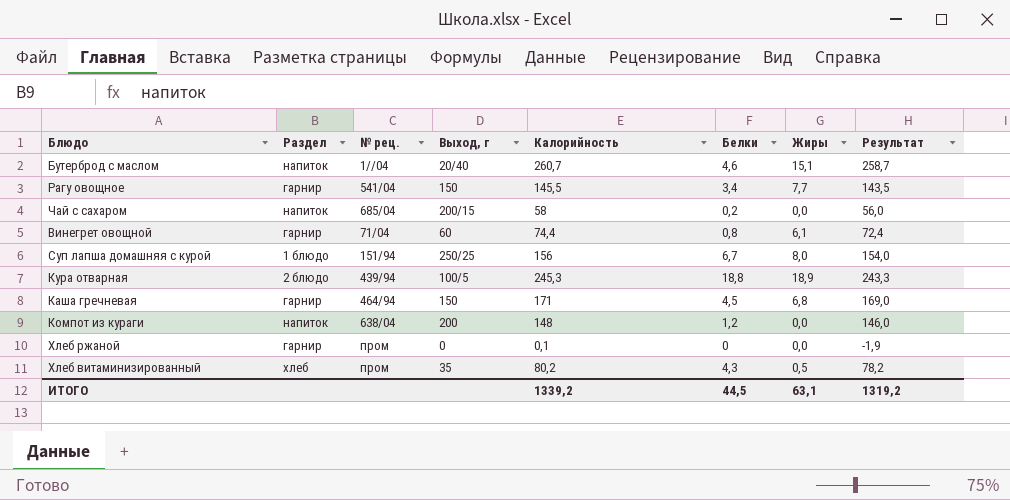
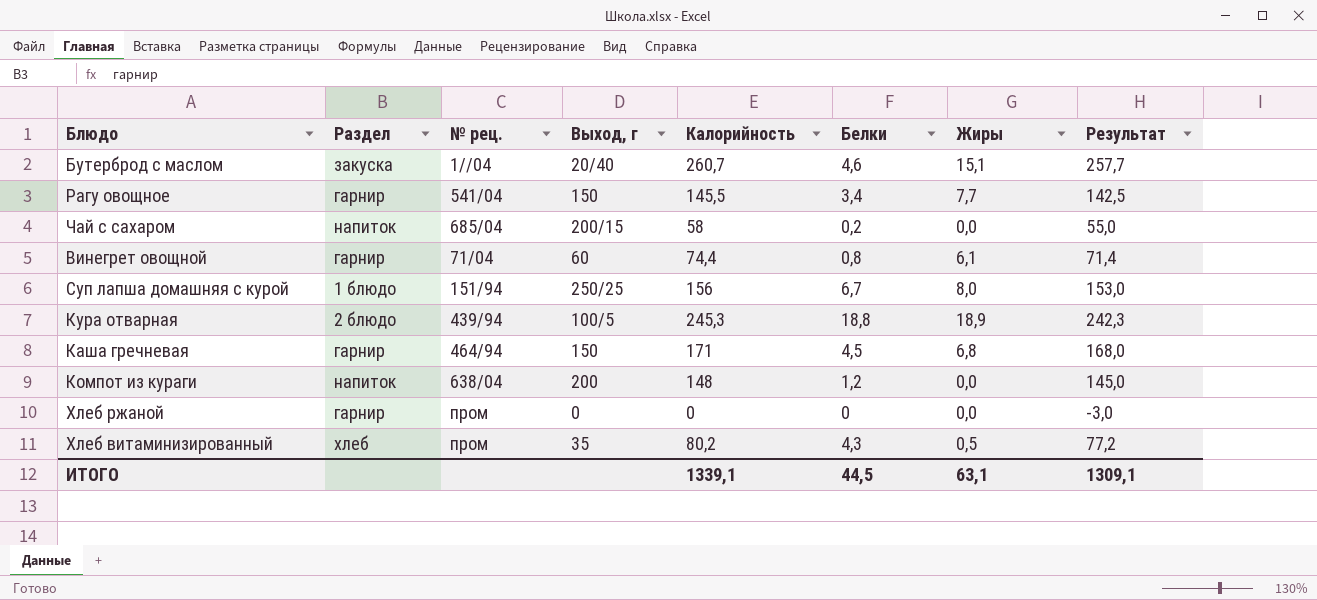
column Результат | formula: [Калорийность] - 2 -> [Калорийность] - 3
Бутерброд с маслом | Раздел: напиток -> закуска
Хлеб ржаной | Калорийность: 0,1 -> 0
ИТОГО | Калорийность: 1339,2 -> 1339,1
ИТОГО | Результат: 1319,2 -> 1309,1

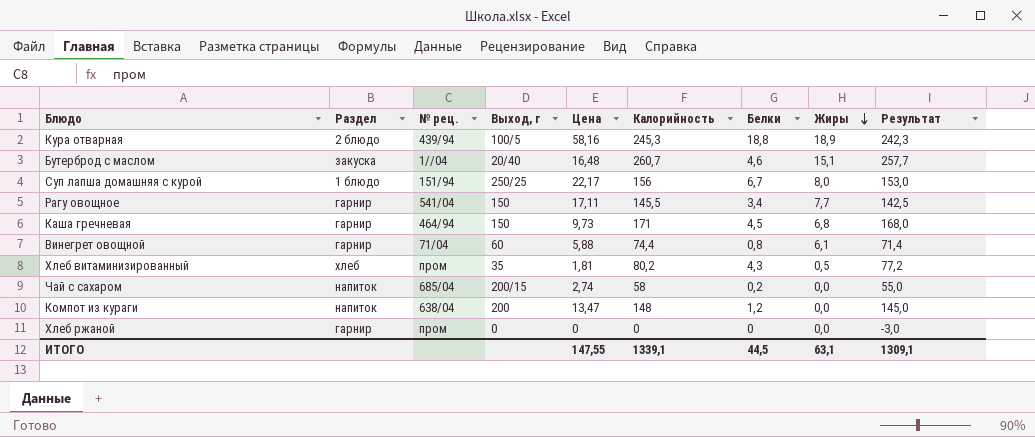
row order: none -> Жиры descending
column Цена | position: none -> 5

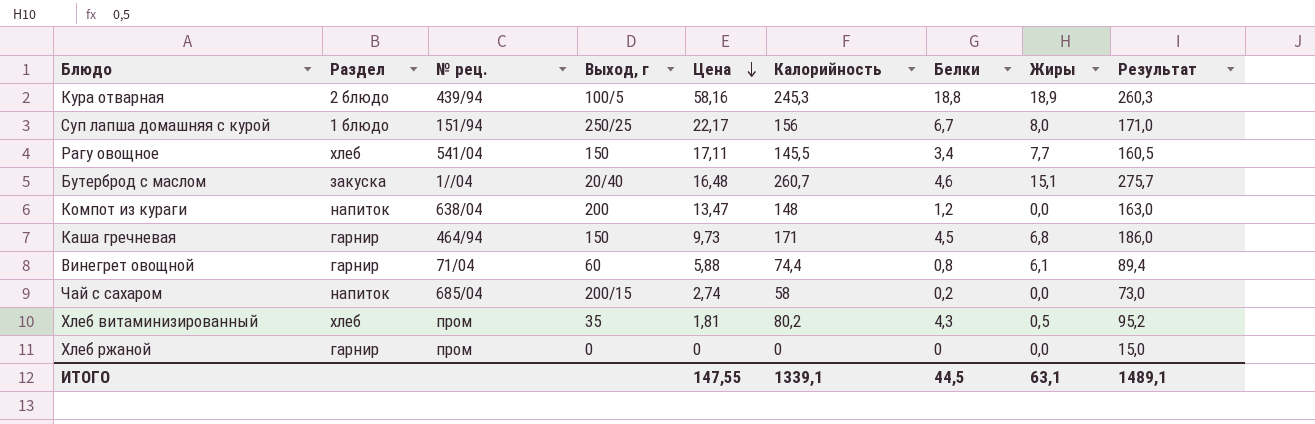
row order: Жиры descending -> Цена descending
column Результат | formula: [Калорийность] - 3 -> [Калорийность] + 15
Рагу овощное | Раздел: гарнир -> хлеб
ИТОГО | Результат: 1309,1 -> 1489,1

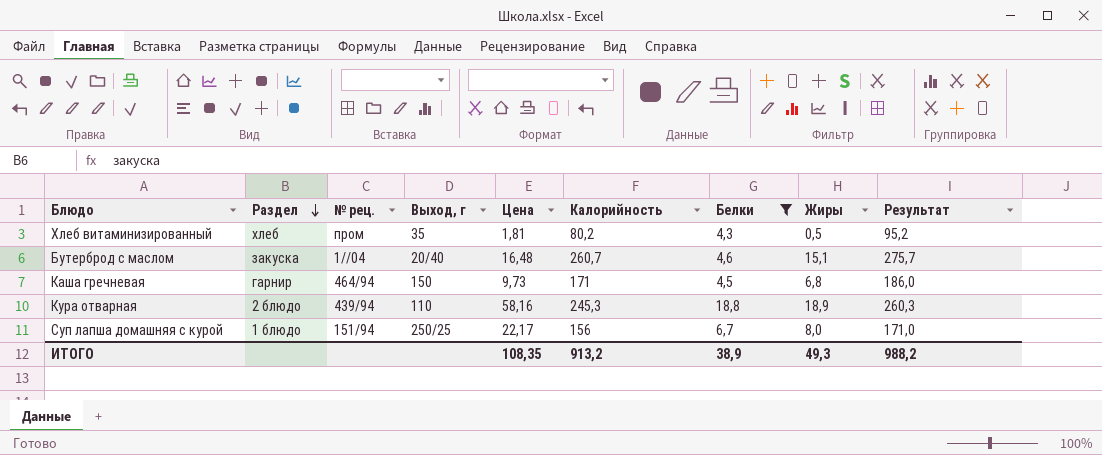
filter: none -> Белки >= 4,3
row order: Цена descending -> Раздел descending
Кура отварная | Выход, г: 100/5 -> 110
ИТОГО | Цена: 147,55 -> 108,35
ИТОГО | Калорийность: 1339,1 -> 913,2
ИТОГО | Белки: 44,5 -> 38,9
ИТОГО | Жиры: 63,1 -> 49,3
ИТОГО | Результат: 1489,1 -> 988,2

